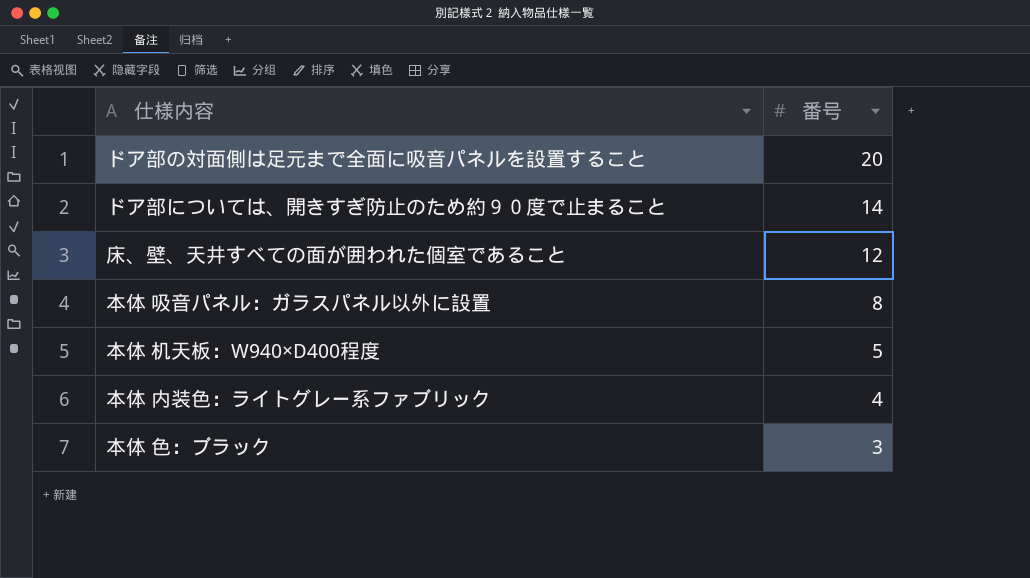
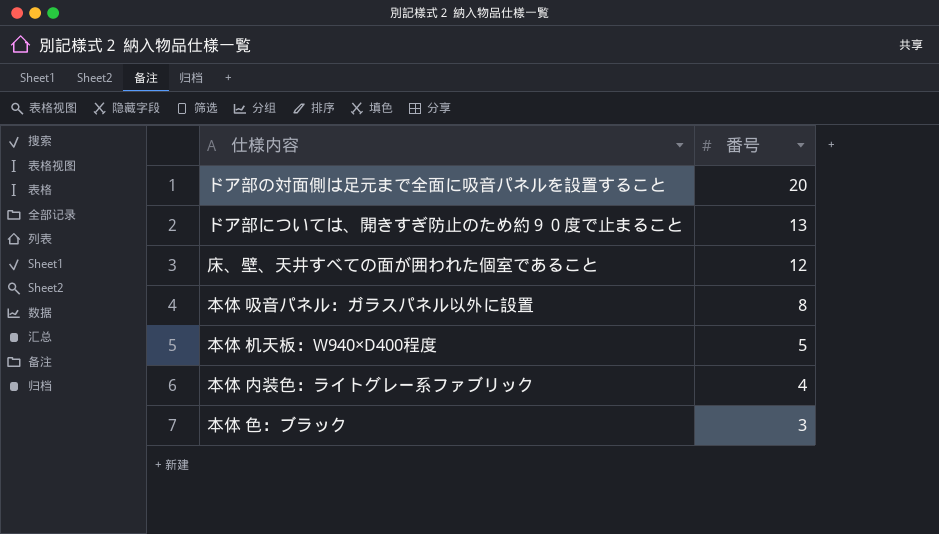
ドア部については、開きすぎ防止のため約９０度で止まること | 番号: 14 -> 13

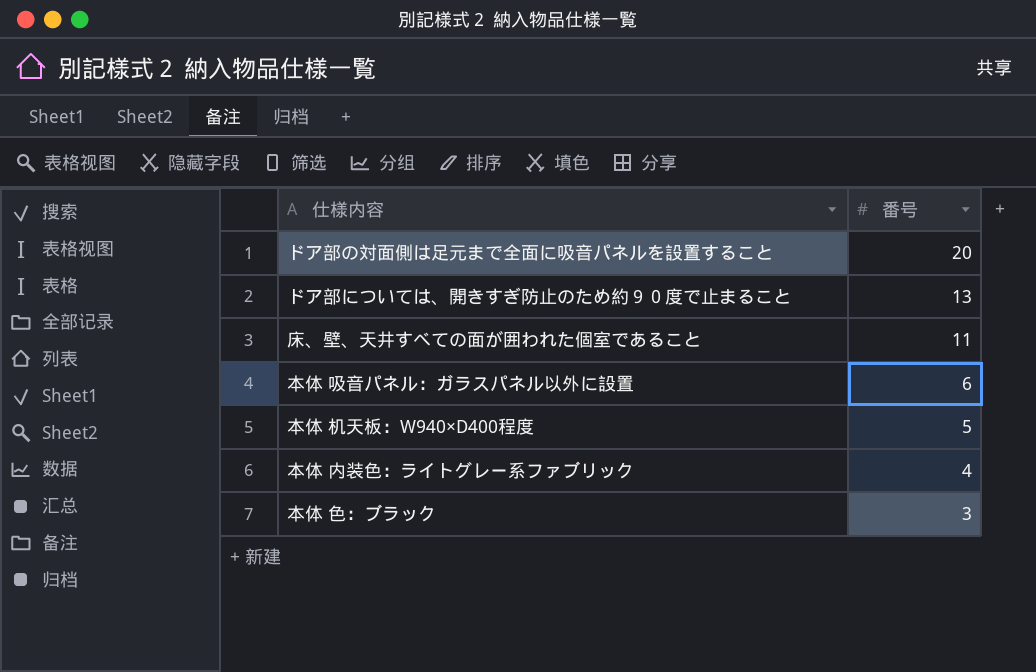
床、壁、天井すべての面が囲われた個室であること | 番号: 12 -> 11
本体 吸音パネル：ガラスパネル以外に設置 | 番号: 8 -> 6

